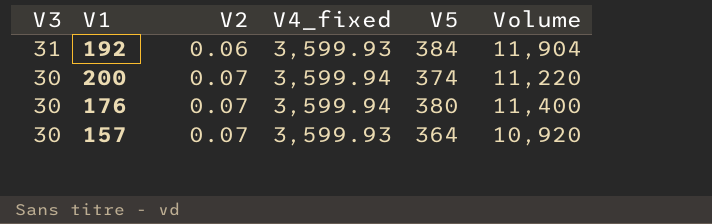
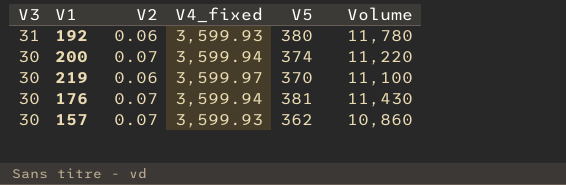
192 | V5: 384 -> 380
192 | Volume: 11,904 -> 11,780
row 219: none -> 30 | 0.06 | 3,599.97 | 370 | 11,100
176 | V5: 380 -> 381
176 | Volume: 11,400 -> 11,430
157 | V5: 364 -> 362
157 | Volume: 10,920 -> 10,860

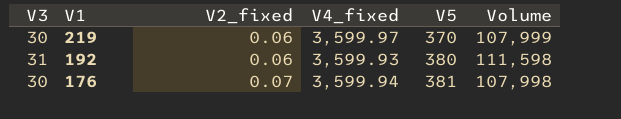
row order: V3 descending -> V1 descending
column name: V2 -> V2_fixed
column Volume | formula: [V3] * [V5] -> [V3] * [V4_fixed]
row 200: 30 | 0.07 | 3,599.94 | 374 | 11,220 -> none
row 157: 30 | 0.07 | 3,599.93 | 362 | 10,860 -> none

